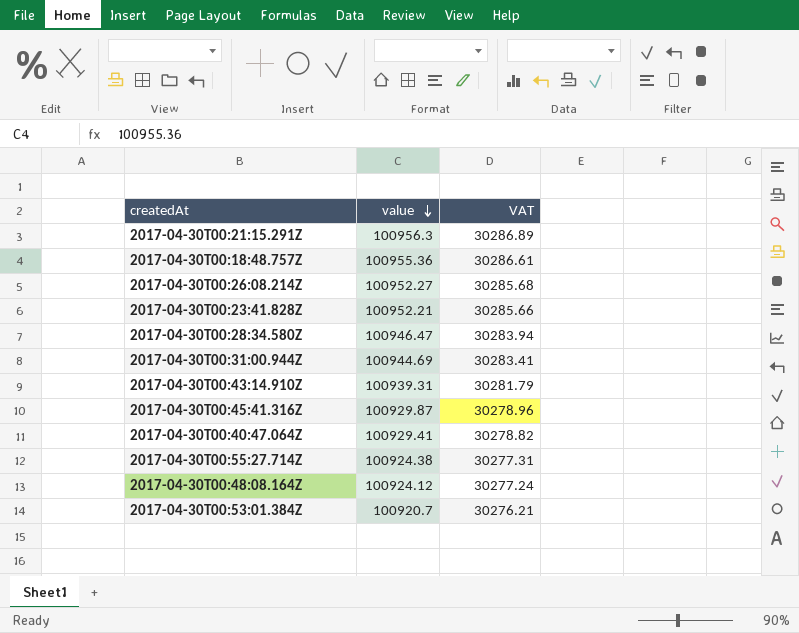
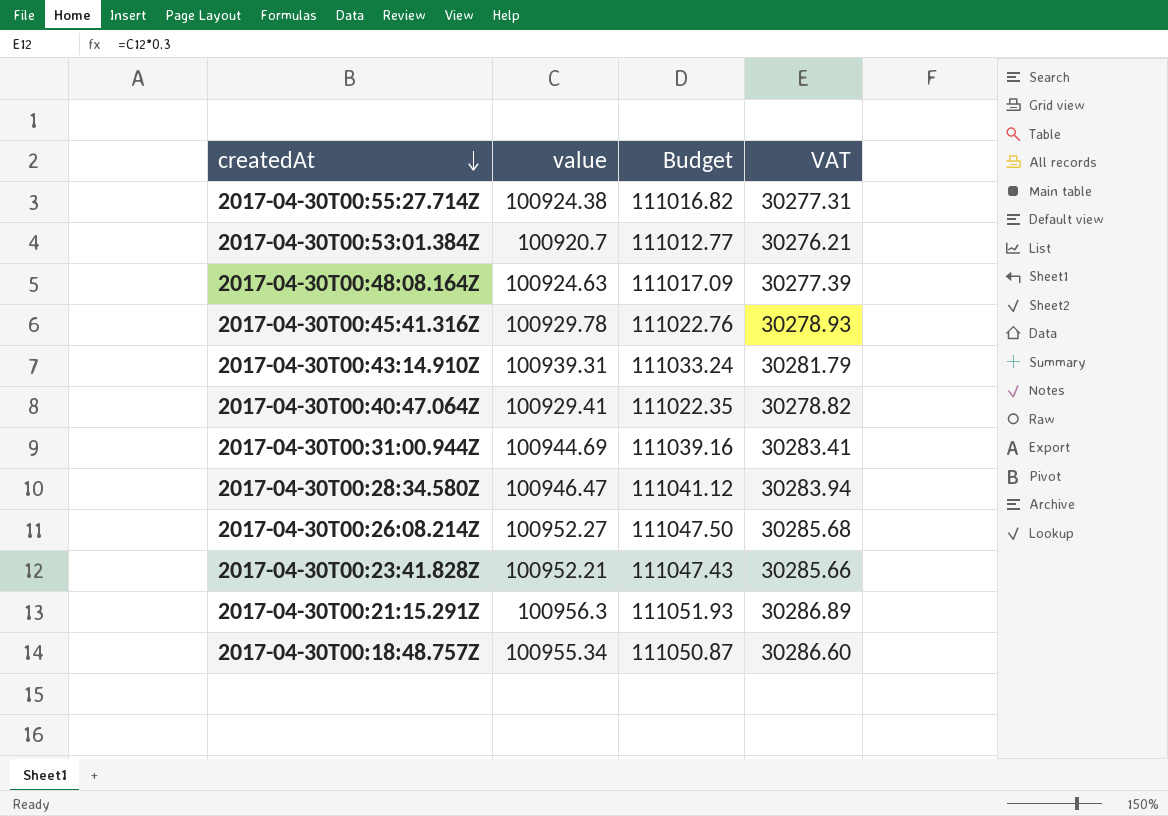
row order: value descending -> createdAt descending
column Budget | formula: none -> [value] * 1.1
2017-04-30T00:48:08.164Z | value: 100924.12 -> 100924.63
2017-04-30T00:48:08.164Z | VAT: 30277.24 -> 30277.39
2017-04-30T00:45:41.316Z | value: 100929.87 -> 100929.78
2017-04-30T00:45:41.316Z | VAT: 30278.96 -> 30278.93
2017-04-30T00:18:48.757Z | value: 100955.36 -> 100955.34
2017-04-30T00:18:48.757Z | VAT: 30286.61 -> 30286.60

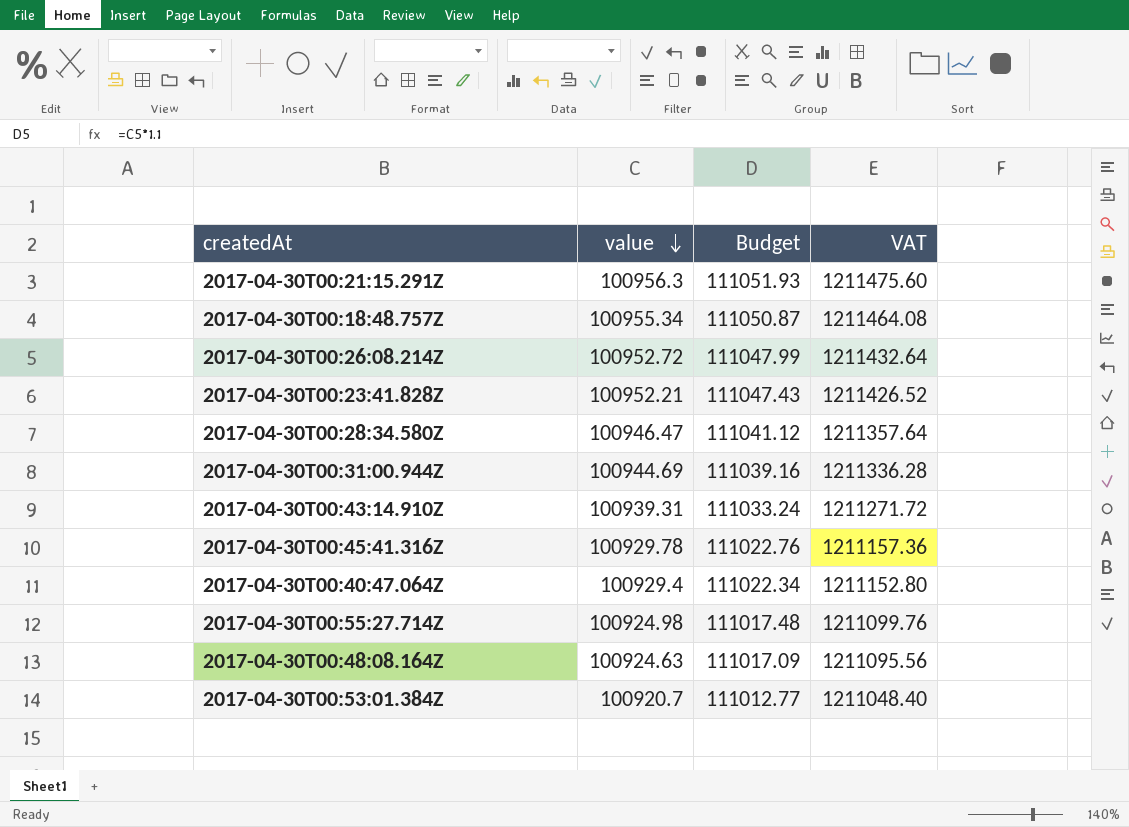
row order: createdAt descending -> value descending
column VAT | formula: [value] * 0.3 -> [value] * 12
2017-04-30T00:26:08.214Z | value: 100952.27 -> 100952.72
2017-04-30T00:26:08.214Z | Budget: 111047.50 -> 111047.99
2017-04-30T00:40:47.064Z | value: 100929.41 -> 100929.4
2017-04-30T00:40:47.064Z | Budget: 111022.35 -> 111022.34
2017-04-30T00:55:27.714Z | value: 100924.38 -> 100924.98
2017-04-30T00:55:27.714Z | Budget: 111016.82 -> 111017.48

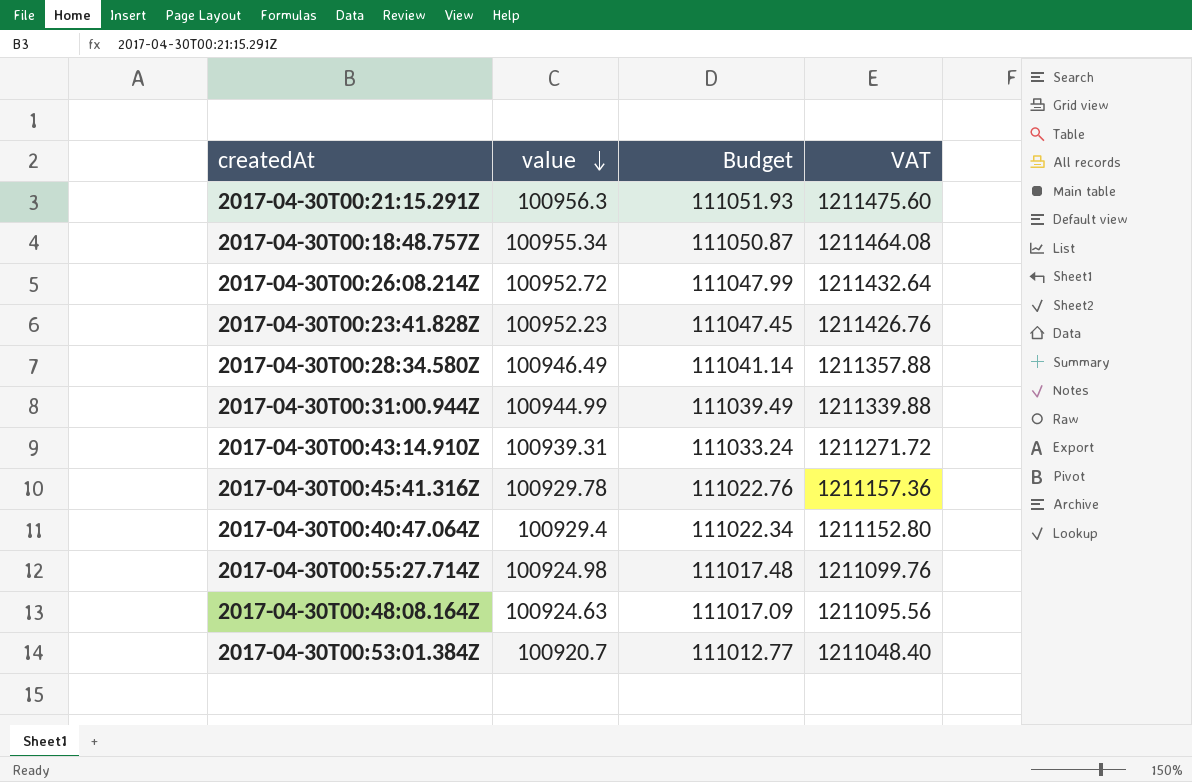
2017-04-30T00:23:41.828Z | value: 100952.21 -> 100952.23
2017-04-30T00:23:41.828Z | Budget: 111047.43 -> 111047.45
2017-04-30T00:23:41.828Z | VAT: 1211426.52 -> 1211426.76
2017-04-30T00:28:34.580Z | value: 100946.47 -> 100946.49
2017-04-30T00:28:34.580Z | Budget: 111041.12 -> 111041.14
2017-04-30T00:28:34.580Z | VAT: 1211357.64 -> 1211357.88
2017-04-30T00:31:00.944Z | value: 100944.69 -> 100944.99
2017-04-30T00:31:00.944Z | Budget: 111039.16 -> 111039.49
2017-04-30T00:31:00.944Z | VAT: 1211336.28 -> 1211339.88

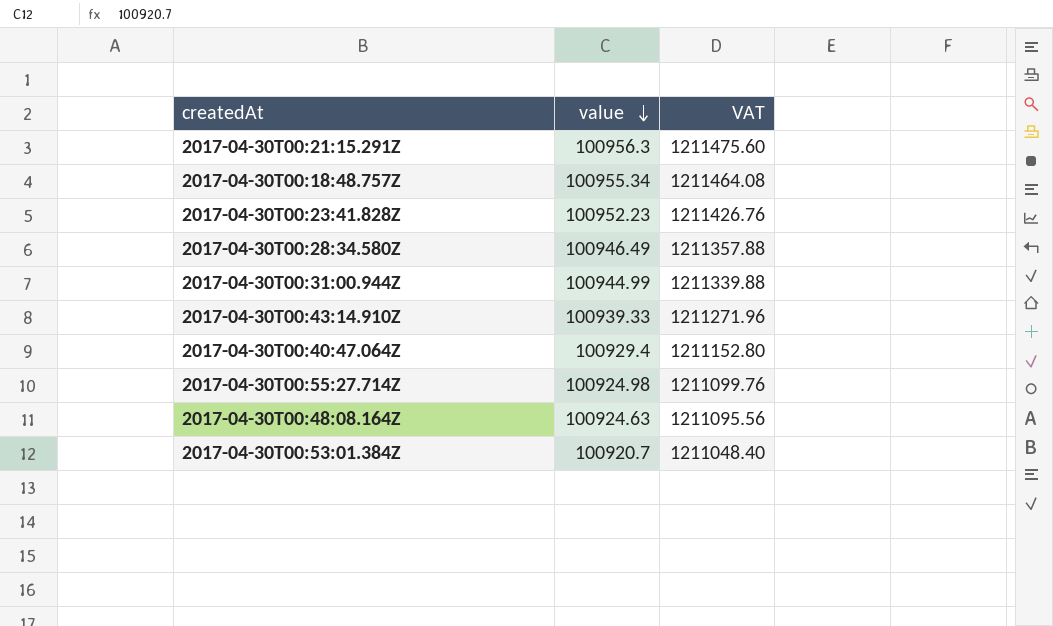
column Budget | formula: [value] * 1.1 -> none
row 2017-04-30T00:26:08.214Z: 100952.72 | 111047.99 | 1211432.64 -> none
row 2017-04-30T00:45:41.316Z: 100929.78 | 111022.76 | 1211157.36 -> none
2017-04-30T00:43:14.910Z | value: 100939.31 -> 100939.33
2017-04-30T00:43:14.910Z | VAT: 1211271.72 -> 1211271.96

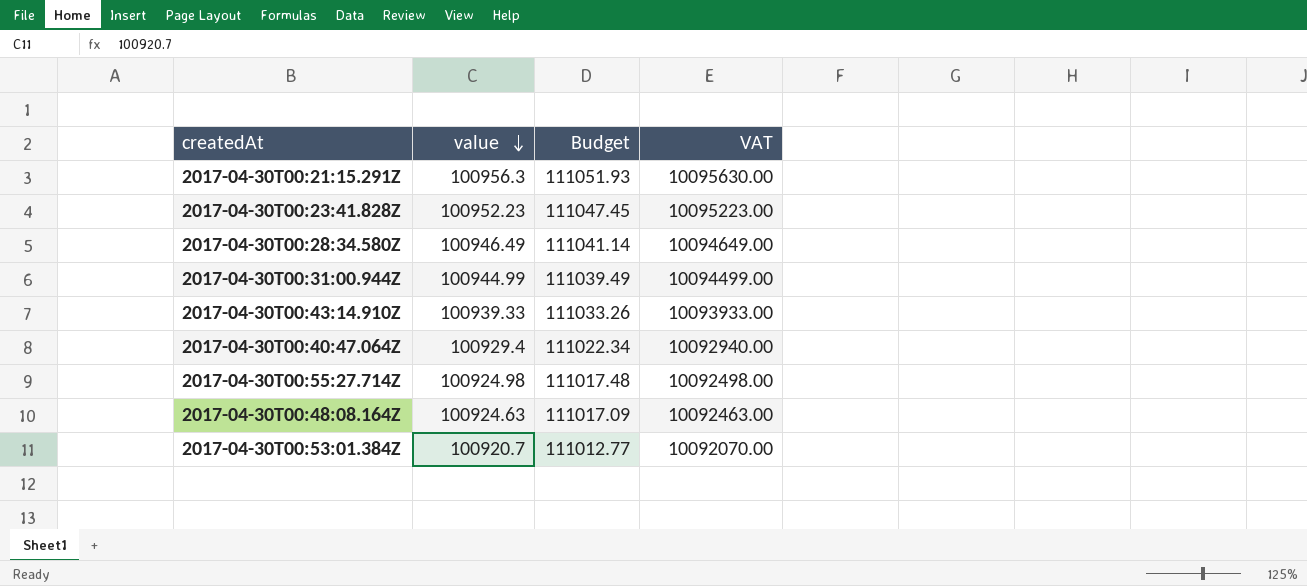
column Budget | formula: none -> [value] * 1.1
column VAT | formula: [value] * 12 -> [value] * 100
row 2017-04-30T00:18:48.757Z: 100955.34 | 1211464.08 -> none

